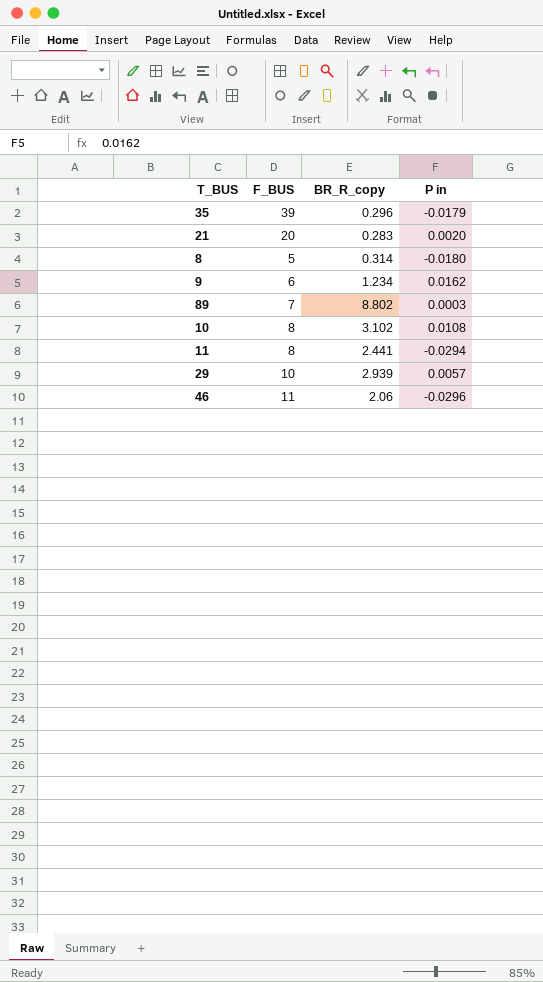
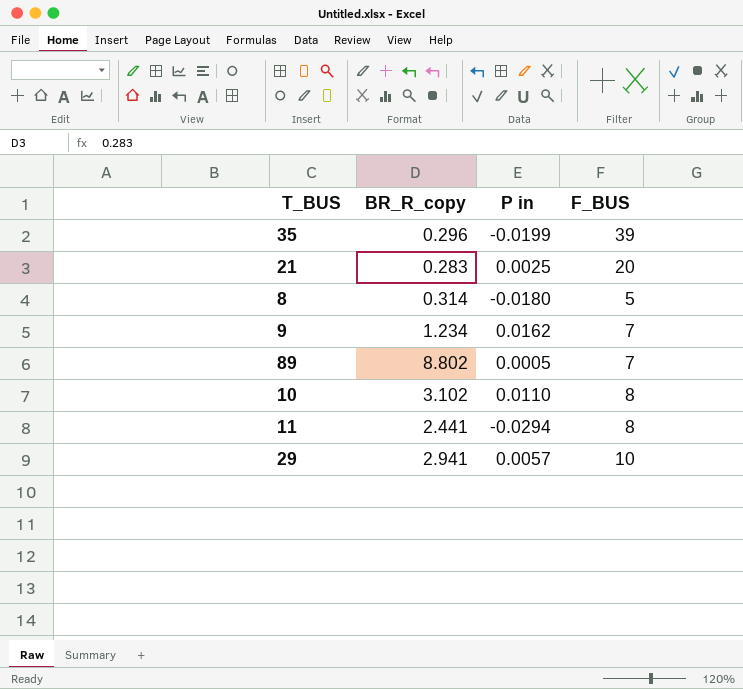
column F_BUS | position: 2 -> 4
row 46: 11 | 2.06 | -0.0296 -> none
35 | P in: -0.0179 -> -0.0199
21 | P in: 0.0020 -> 0.0025
9 | F_BUS: 6 -> 7
89 | P in: 0.0003 -> 0.0005
10 | P in: 0.0108 -> 0.0110
29 | BR_R_copy: 2.939 -> 2.941

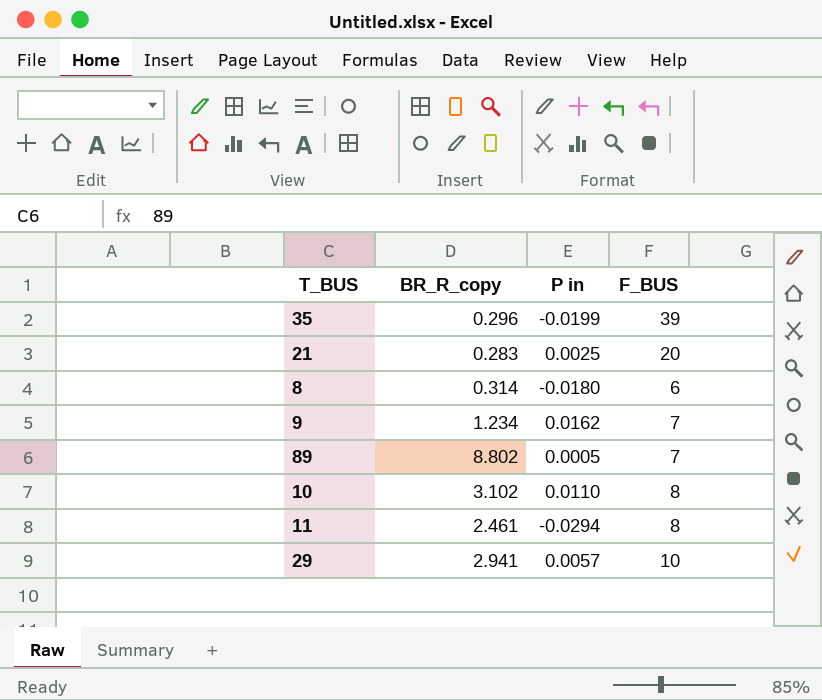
8 | F_BUS: 5 -> 6
11 | BR_R_copy: 2.441 -> 2.461

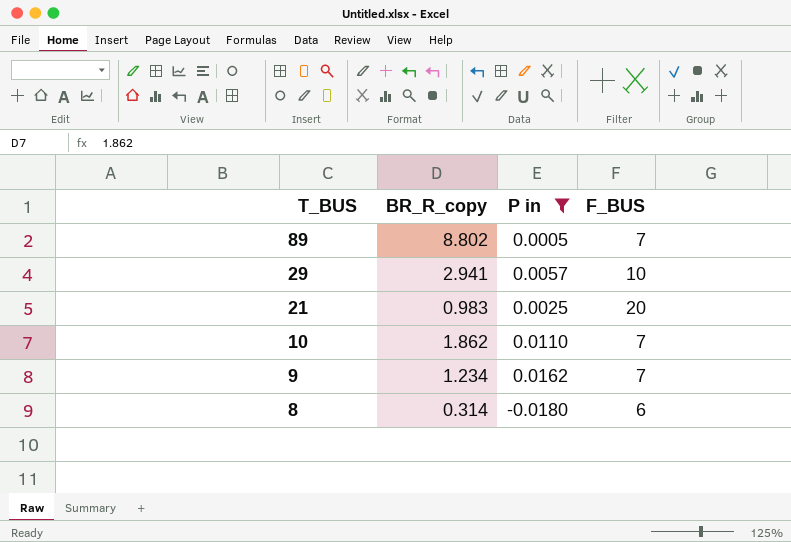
filter: none -> P in >= -0.0180
row order: none -> T_BUS descending
21 | BR_R_copy: 0.283 -> 0.983
10 | BR_R_copy: 3.102 -> 1.862
10 | F_BUS: 8 -> 7

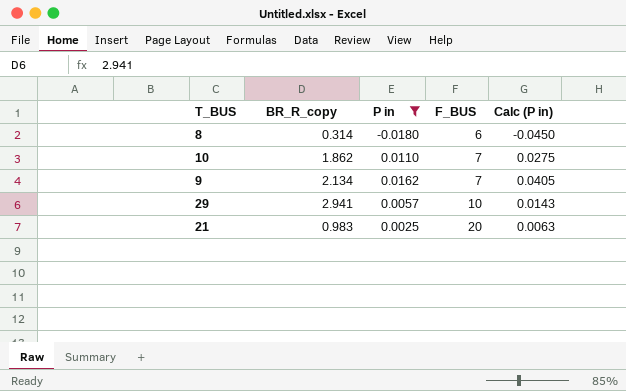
row order: T_BUS descending -> F_BUS ascending
column Calc (P in) | formula: none -> [P in] * 2.5
row 89: 8.802 | 0.0005 | 7 -> none
9 | BR_R_copy: 1.234 -> 2.134

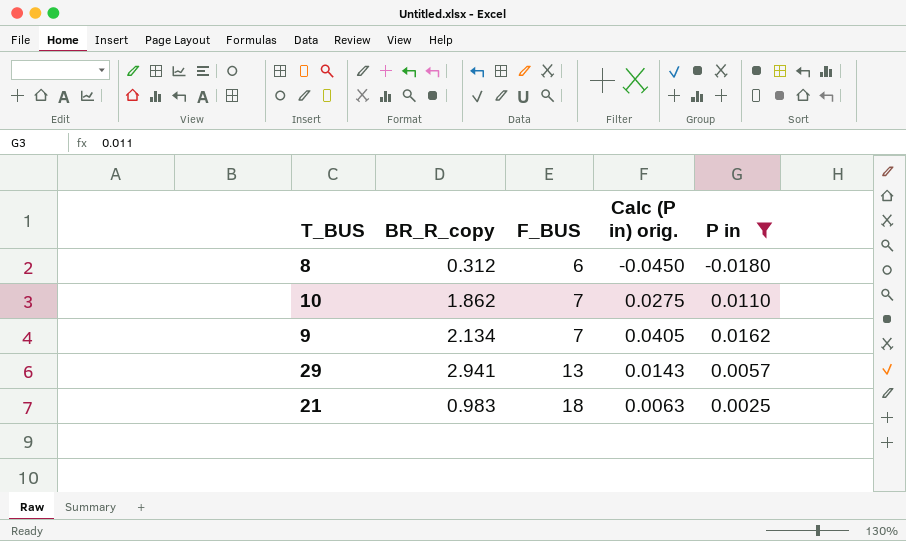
column name: Calc (P in) -> Calc (P in) orig.
column P in | position: 3 -> 5
8 | BR_R_copy: 0.314 -> 0.312
29 | F_BUS: 10 -> 13
21 | F_BUS: 20 -> 18

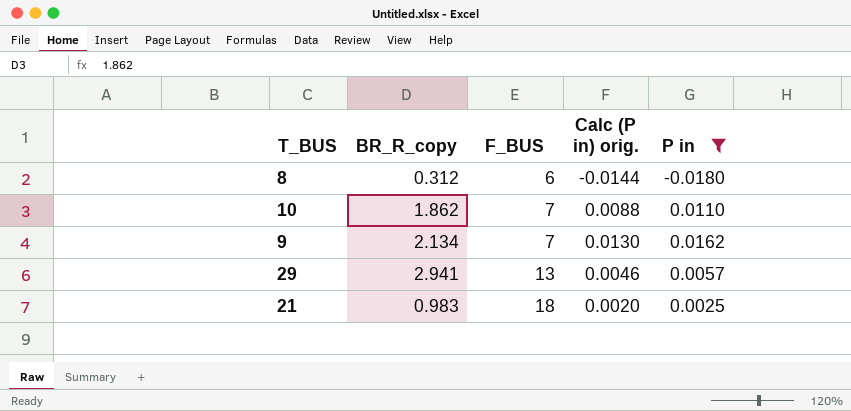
column Calc (P in) orig. | formula: [P in] * 2.5 -> [P in] * 0.8

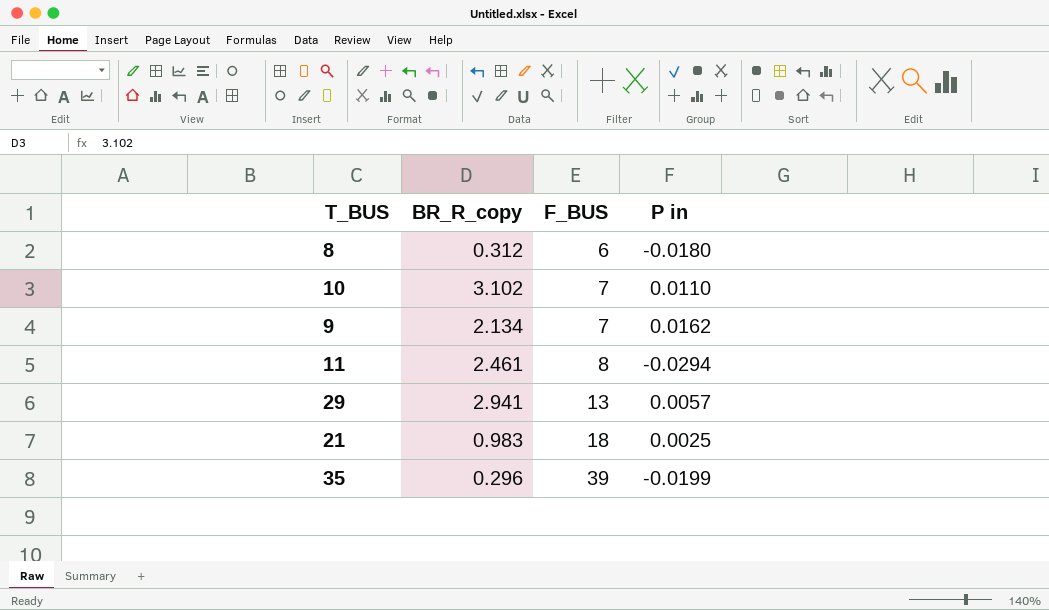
filter: P in >= -0.0180 -> none
column Calc (P in) orig. | formula: [P in] * 0.8 -> none
10 | BR_R_copy: 1.862 -> 3.102

